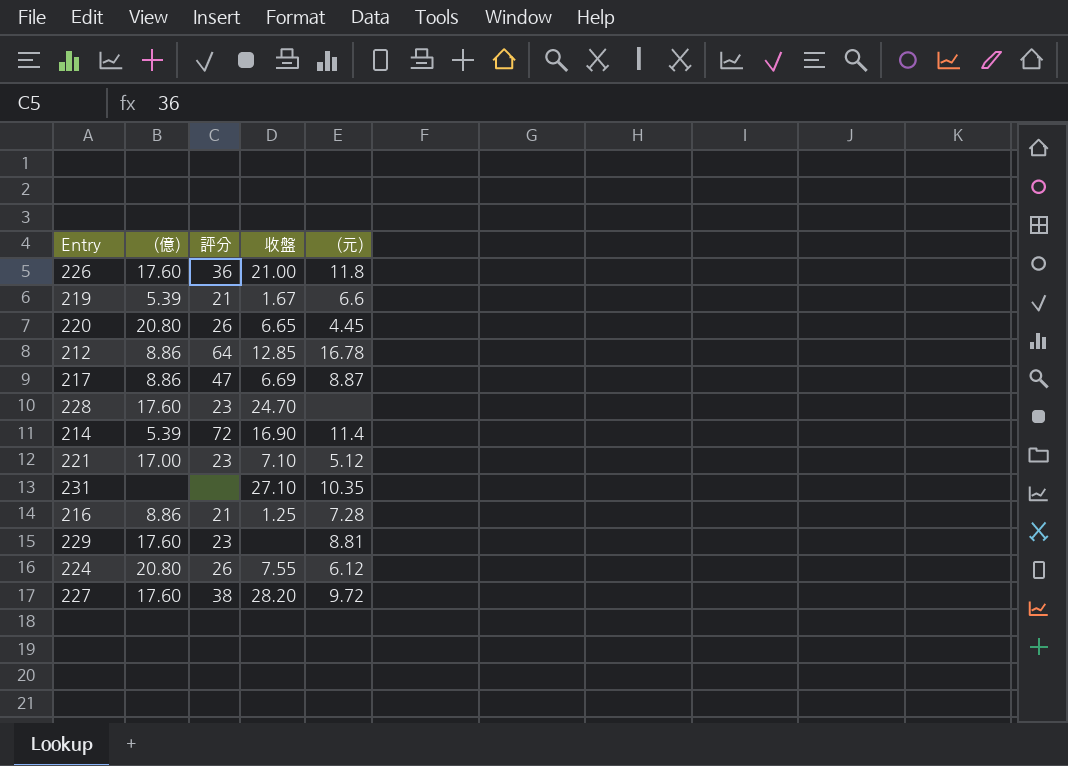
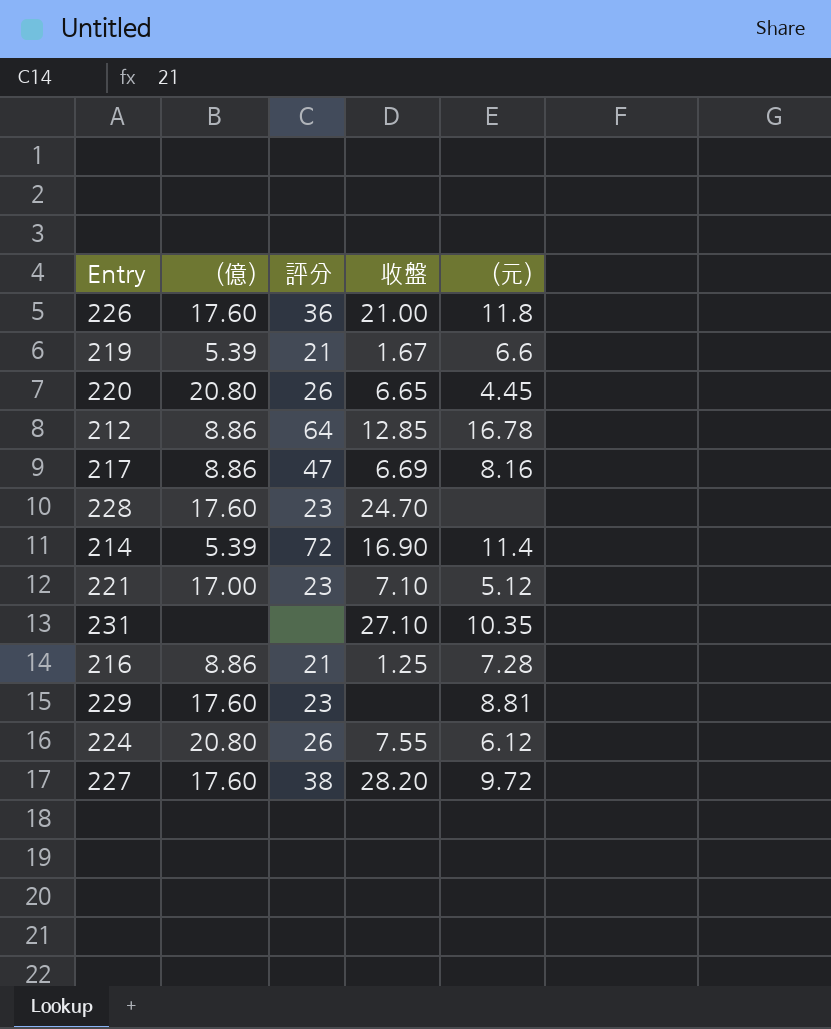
217 | (元): 8.87 -> 8.16

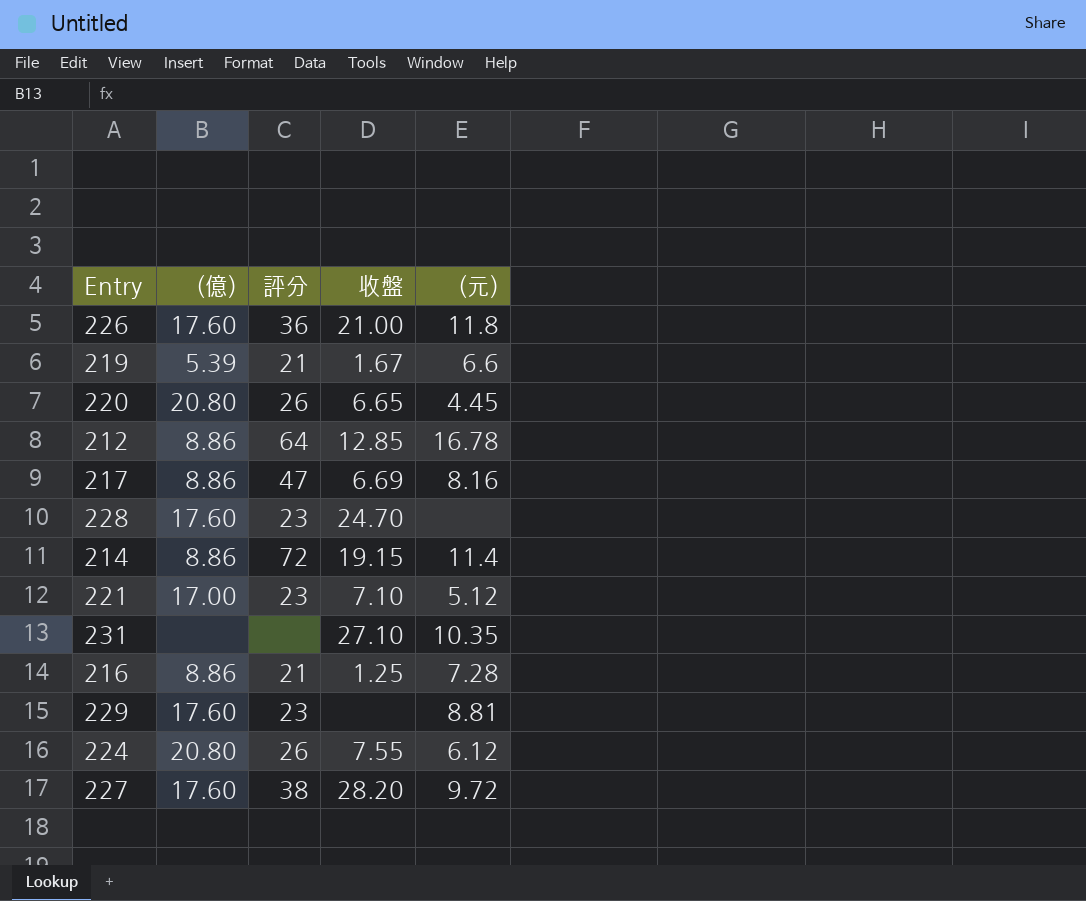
214 | (億): 5.39 -> 8.86
214 | 收盤: 16.90 -> 19.15

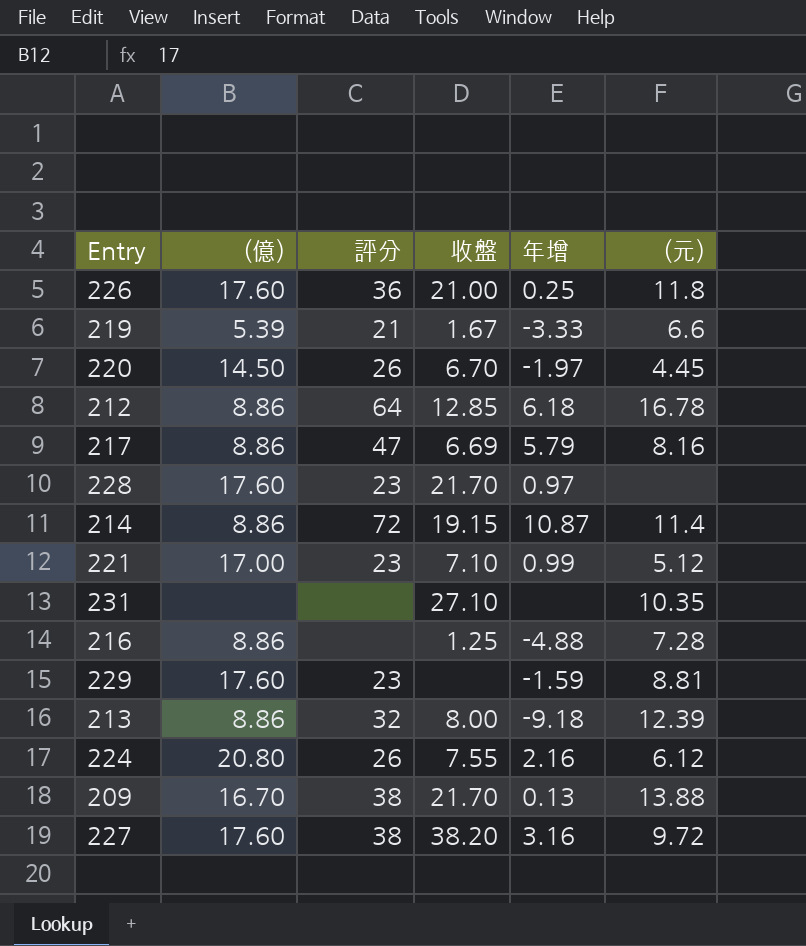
column 年增 | position: none -> 5
220 | (億): 20.80 -> 14.50
220 | 收盤: 6.65 -> 6.70
228 | 收盤: 24.70 -> 21.70
216 | 評分: 21 -> none
row 213: none -> 8.86 | 32 | 8.00 | -9.18 | 12.39
row 209: none -> 16.70 | 38 | 21.70 | 0.13 | 13.88
227 | 收盤: 28.20 -> 38.20

